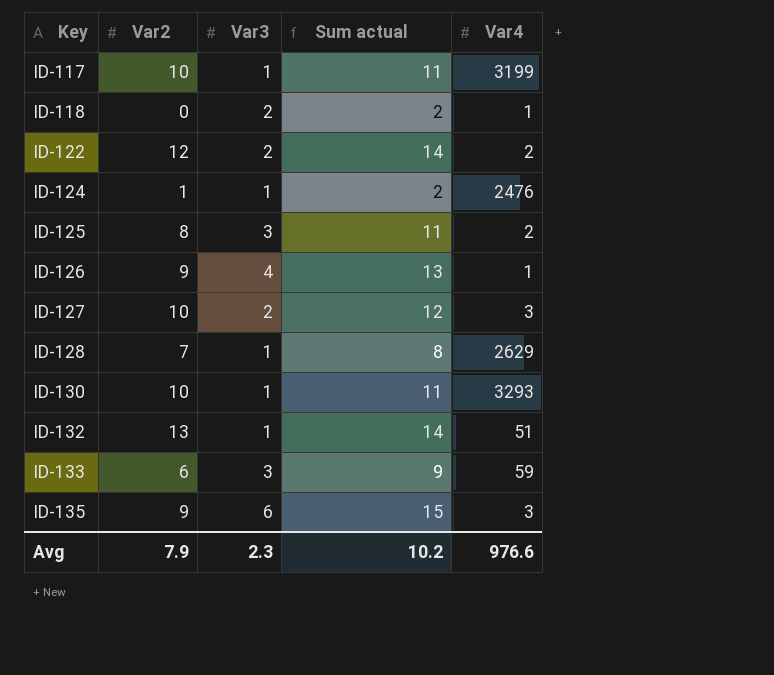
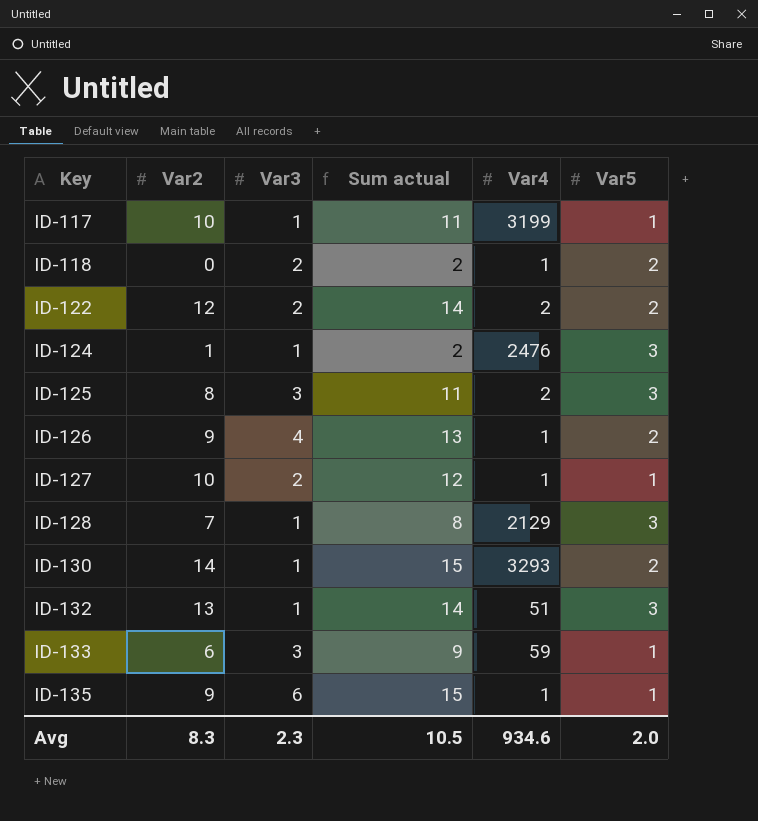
column Var5 | position: none -> 6
ID-127 | Var4: 3 -> 1
ID-128 | Var4: 2629 -> 2129
ID-130 | Var2: 10 -> 14
ID-130 | Sum actual: 11 -> 15
ID-135 | Var4: 3 -> 1
Avg | Var2: 7.9 -> 8.3
Avg | Sum actual: 10.2 -> 10.5
Avg | Var4: 976.6 -> 934.6

